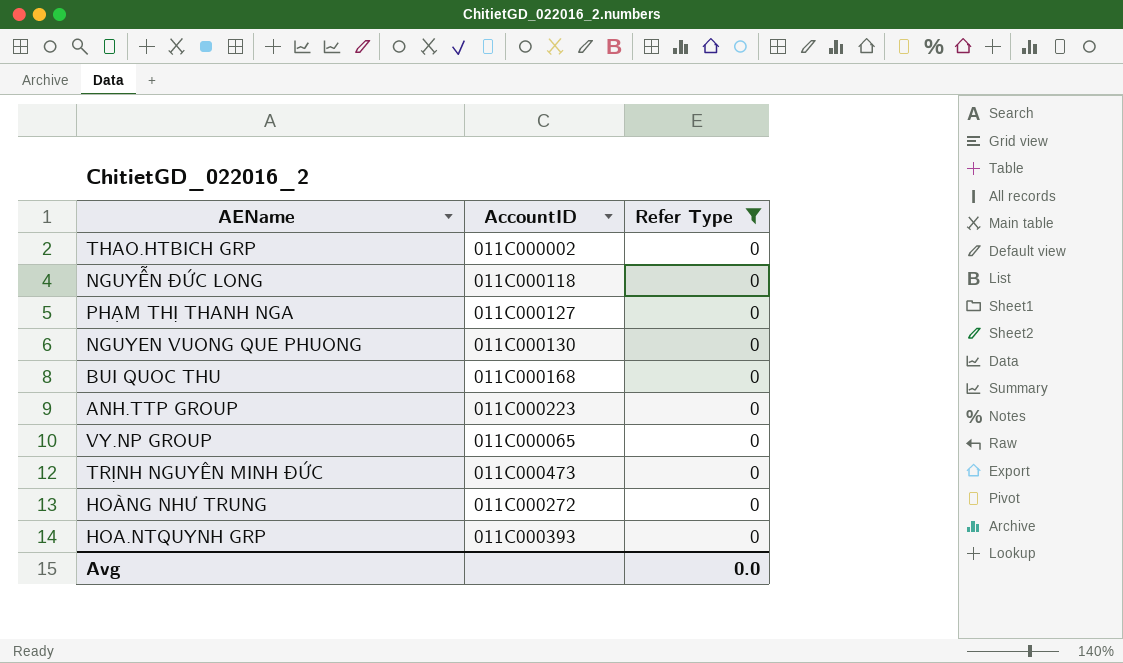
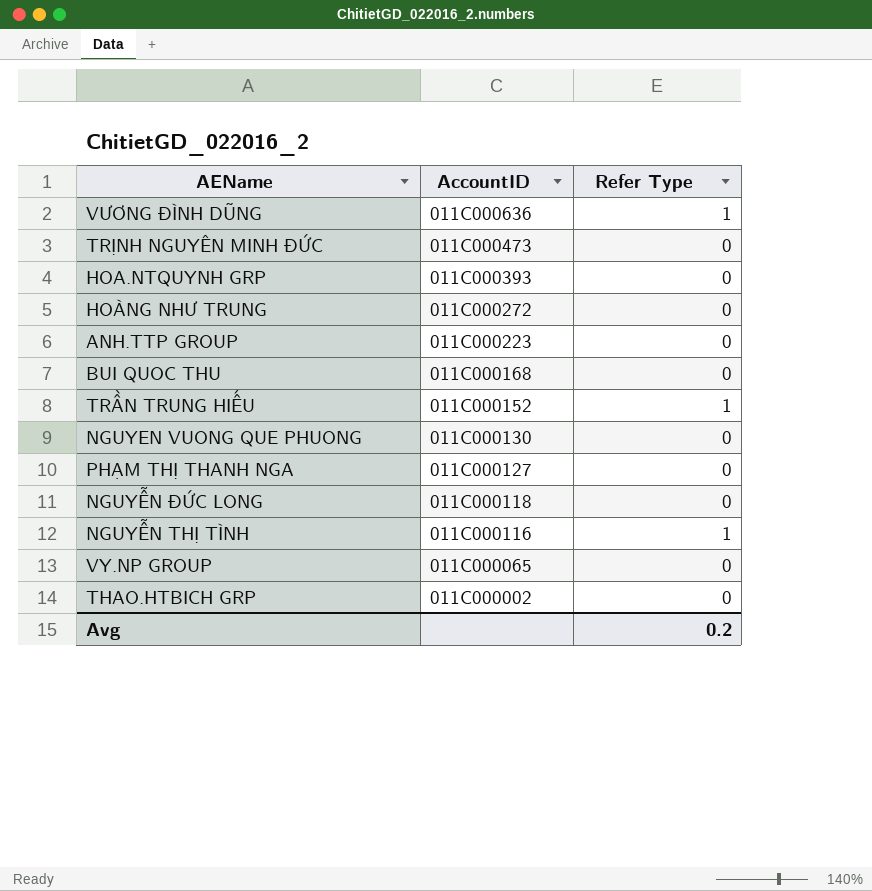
filter: Refer Type = 0 -> none
row order: none -> AccountID descending
Avg | Refer Type: 0.0 -> 0.2

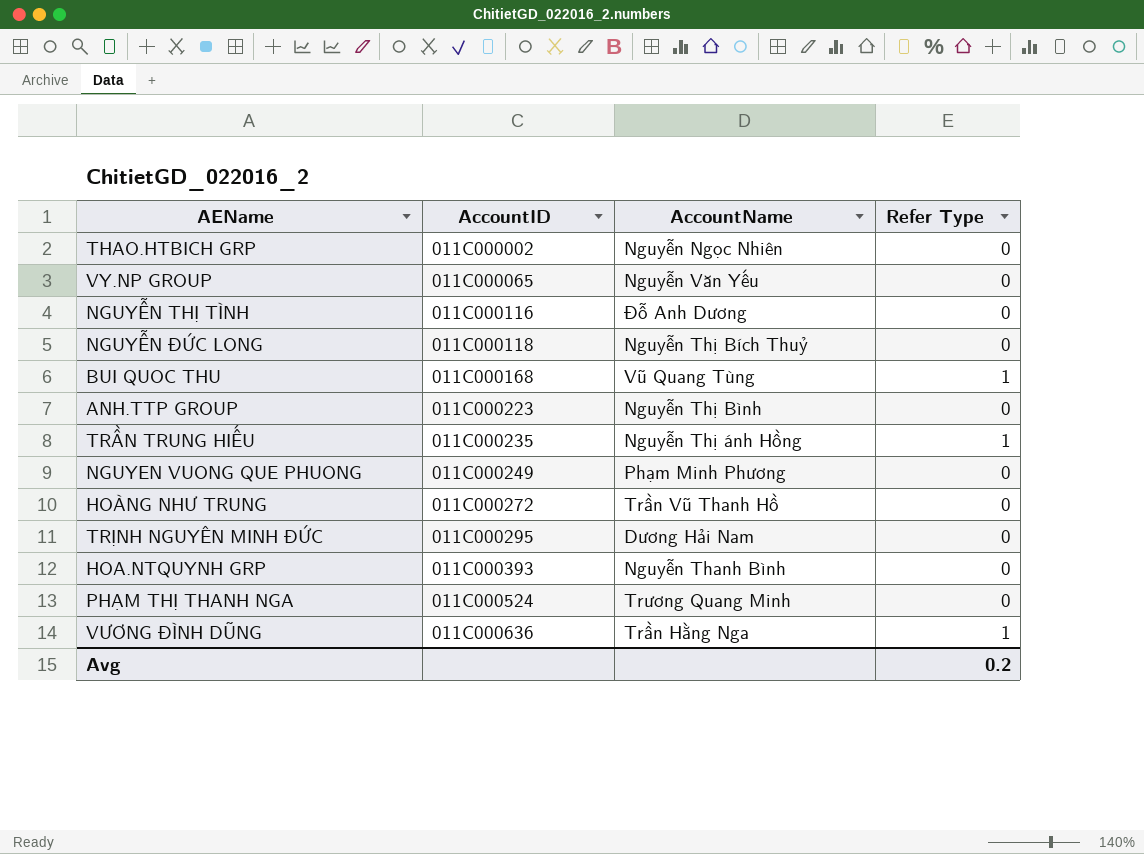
row order: AccountID descending -> AccountID ascending
column AccountName | position: none -> 3
NGUYỄN THỊ TÌNH | Refer Type: 1 -> 0
BUI QUOC THU | Refer Type: 0 -> 1
TRẦN TRUNG HIẾU | AccountID: 011C000152 -> 011C000235
NGUYEN VUONG QUE PHUONG | AccountID: 011C000130 -> 011C000249
TRỊNH NGUYÊN MINH ĐỨC | AccountID: 011C000473 -> 011C000295
PHẠM THỊ THANH NGA | AccountID: 011C000127 -> 011C000524

